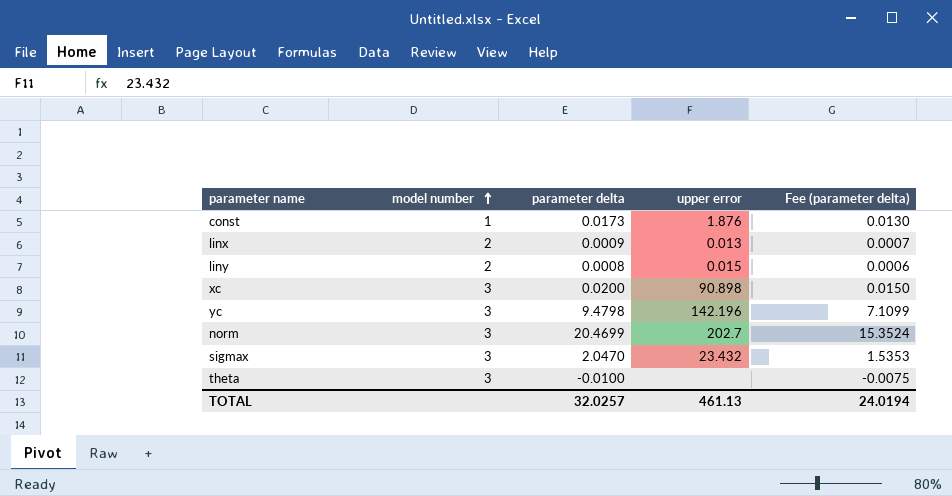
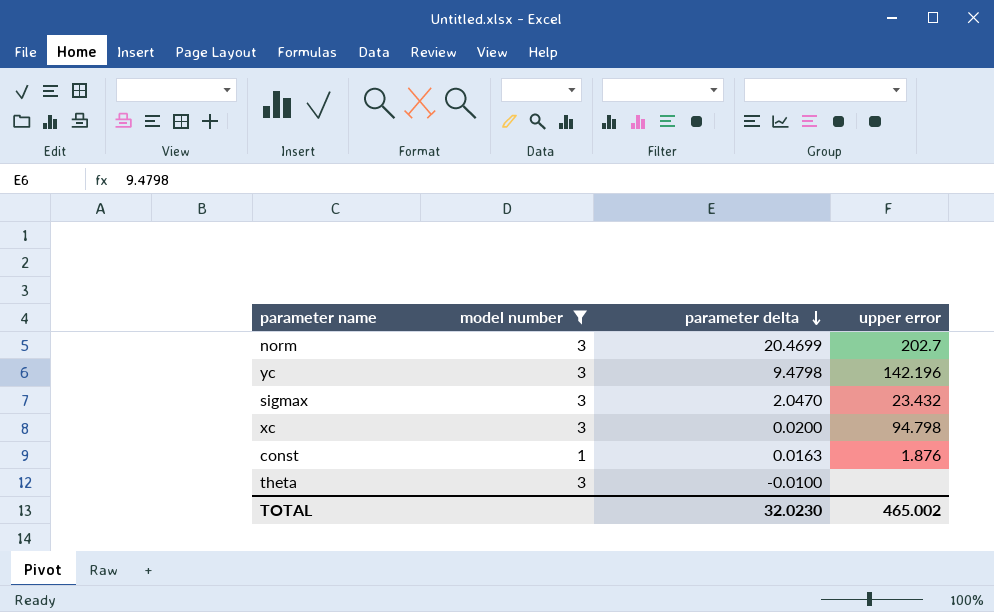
filter: none -> model number != 2
row order: model number ascending -> parameter delta descending
column Fee (parameter delta) | formula: [parameter delta] * 0.75 -> none
xc | upper error: 90.898 -> 94.798
const | parameter delta: 0.0173 -> 0.0163
TOTAL | parameter delta: 32.0257 -> 32.0230
TOTAL | upper error: 461.13 -> 465.002

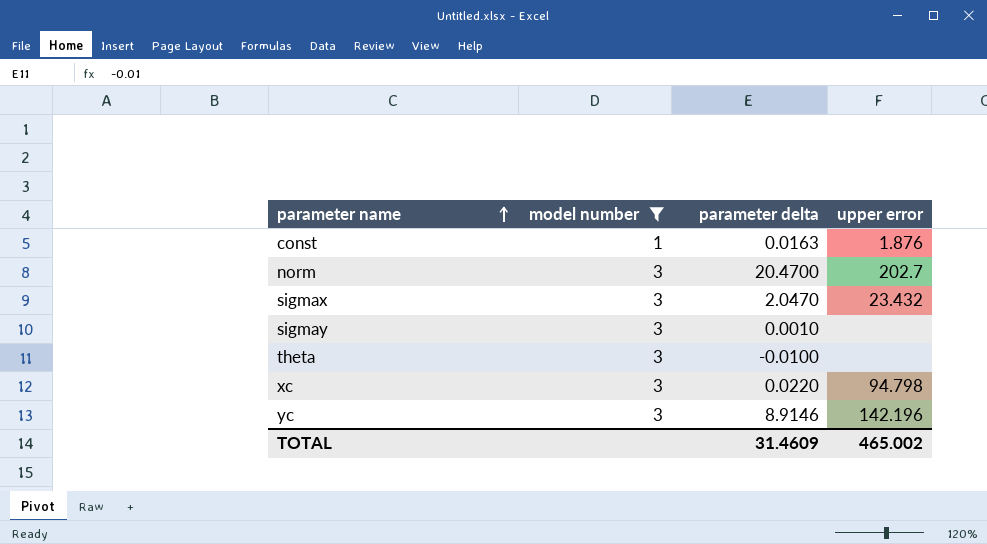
row order: parameter delta descending -> parameter name ascending
norm | parameter delta: 20.4699 -> 20.4700
row sigmay: none -> 3 | 0.0010 | none
xc | parameter delta: 0.0200 -> 0.0220
yc | parameter delta: 9.4798 -> 8.9146
TOTAL | parameter delta: 32.0230 -> 31.4609

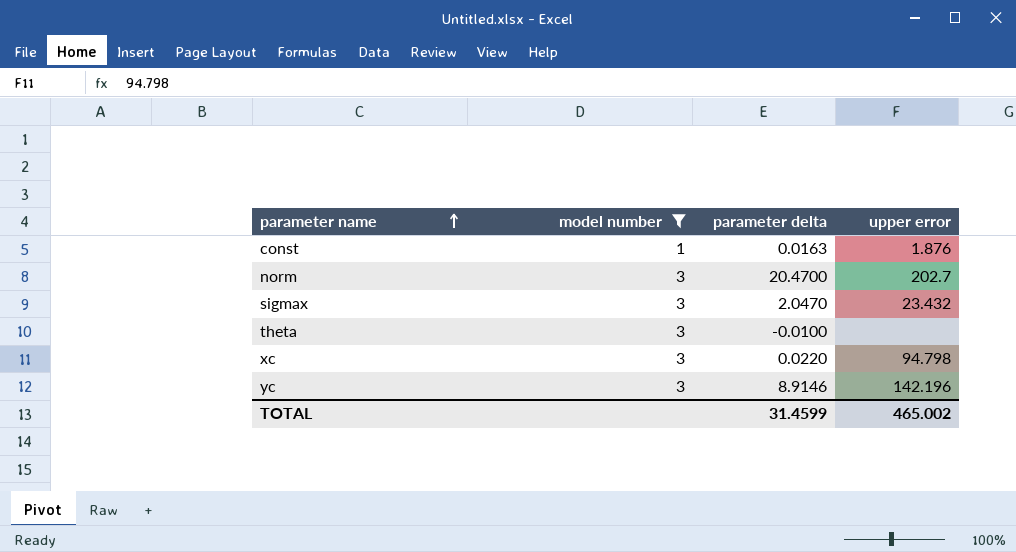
row sigmay: 3 | 0.0010 | none -> none
TOTAL | parameter delta: 31.4609 -> 31.4599

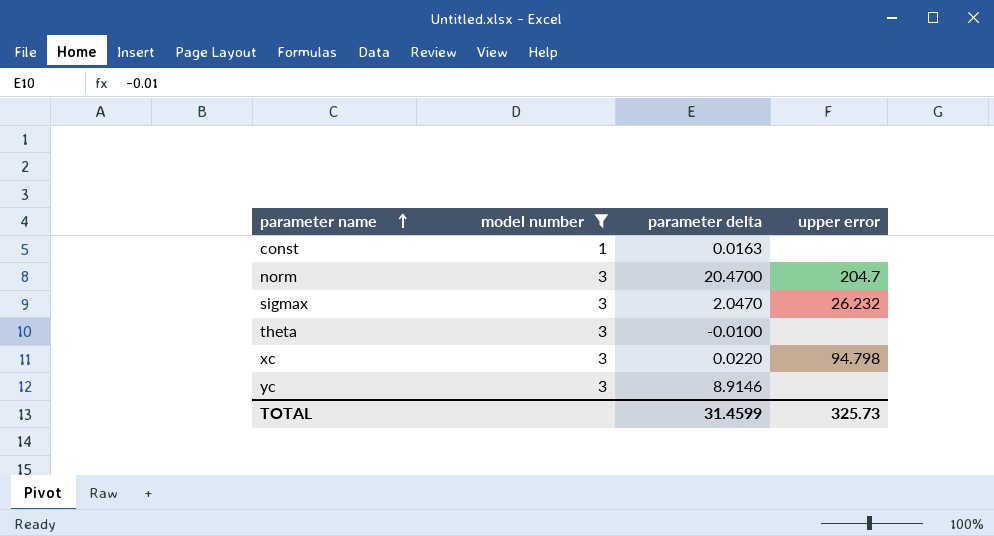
const | upper error: 1.876 -> none
norm | upper error: 202.7 -> 204.7
sigmax | upper error: 23.432 -> 26.232
yc | upper error: 142.196 -> none
TOTAL | upper error: 465.002 -> 325.73

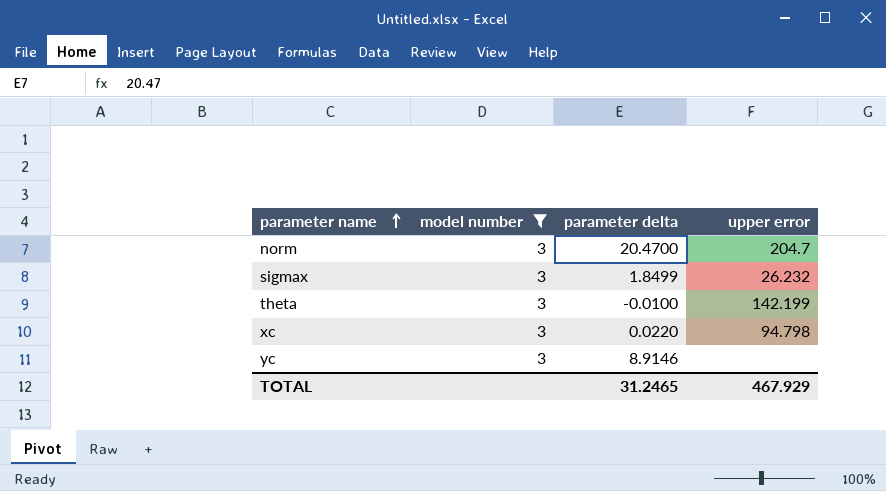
row const: 1 | 0.0163 | none -> none
sigmax | parameter delta: 2.0470 -> 1.8499
theta | upper error: none -> 142.199
TOTAL | parameter delta: 31.4599 -> 31.2465
TOTAL | upper error: 325.73 -> 467.929

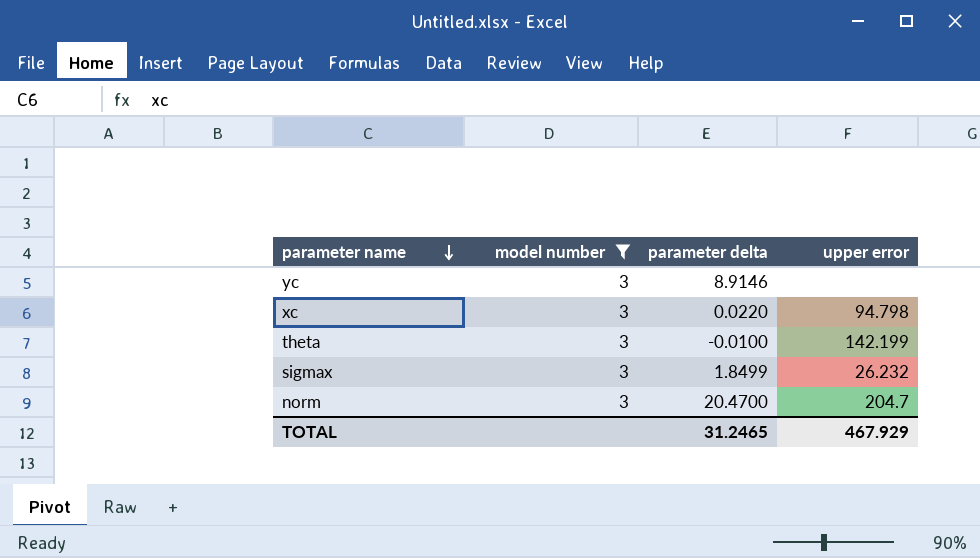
row order: parameter name ascending -> parameter name descending

